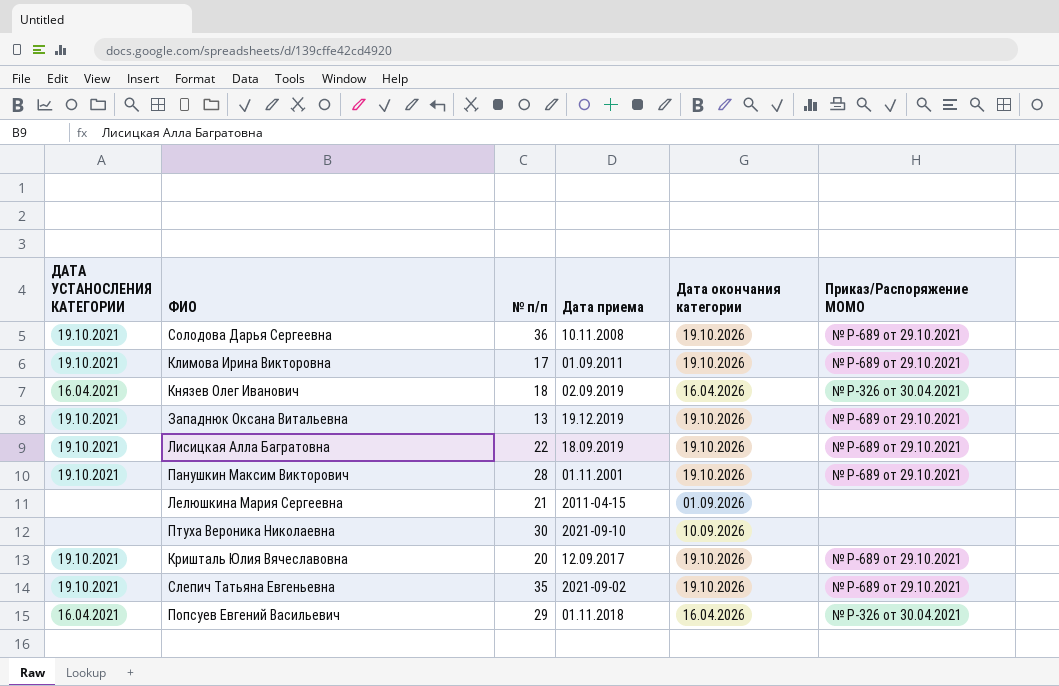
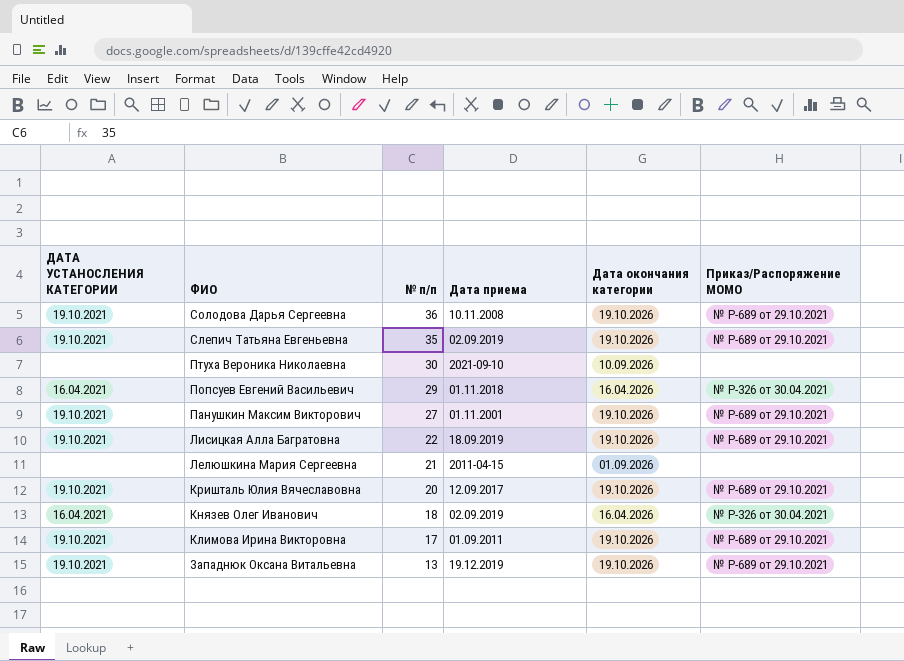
row order: none -> ФИО descending
Слепич Татьяна Евгеньевна | Дата приема: 2021-09-02 -> 02.09.2019
Панушкин Максим Викторович | № п/п: 28 -> 27

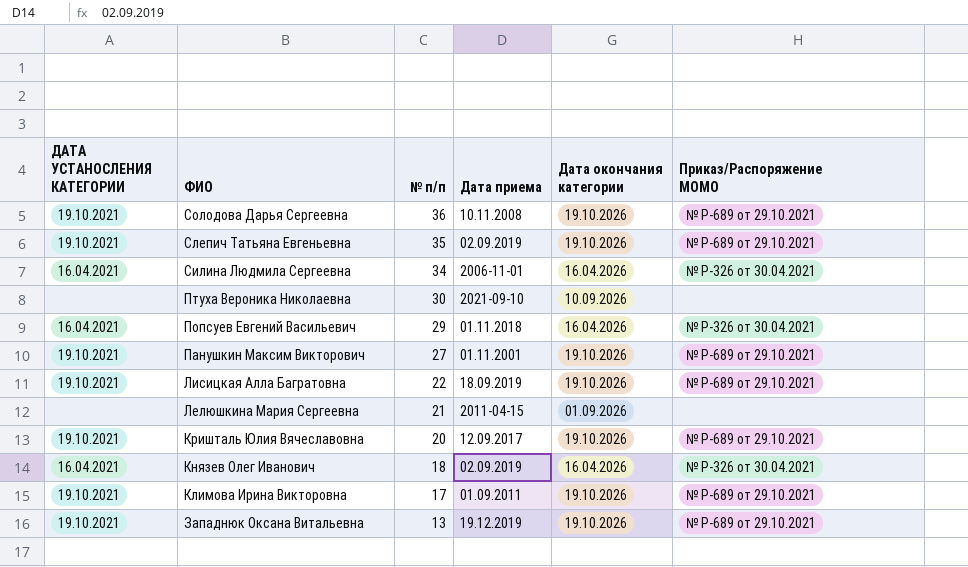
row Силина Людмила Сергеевна: none -> 16.04.2021 | 34 | 2006-11-01 | 16.04.2026 | № Р-326 от 30.04.2021

